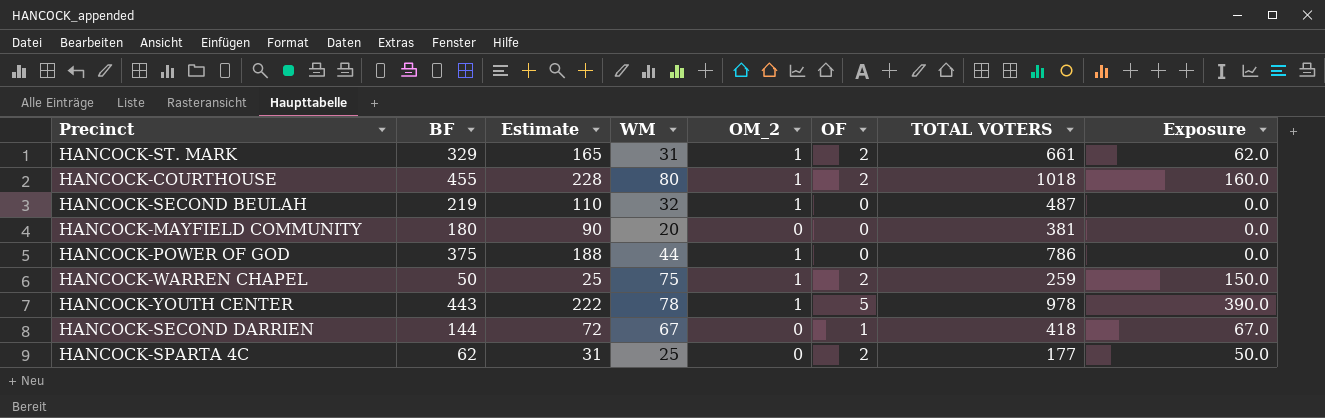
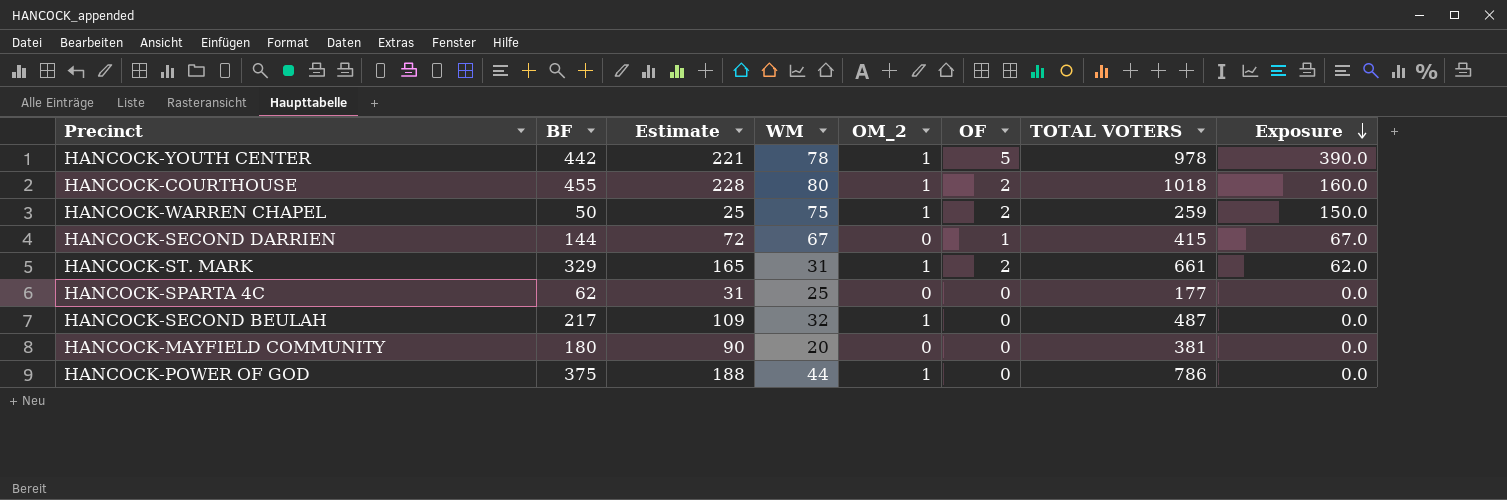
row order: none -> Exposure descending
HANCOCK-YOUTH CENTER | BF: 443 -> 442
HANCOCK-YOUTH CENTER | Estimate: 222 -> 221
HANCOCK-SECOND DARRIEN | TOTAL VOTERS: 418 -> 415
HANCOCK-SPARTA 4C | OF: 2 -> 0
HANCOCK-SPARTA 4C | Exposure: 50.0 -> 0.0
HANCOCK-SECOND BEULAH | BF: 219 -> 217
HANCOCK-SECOND BEULAH | Estimate: 110 -> 109

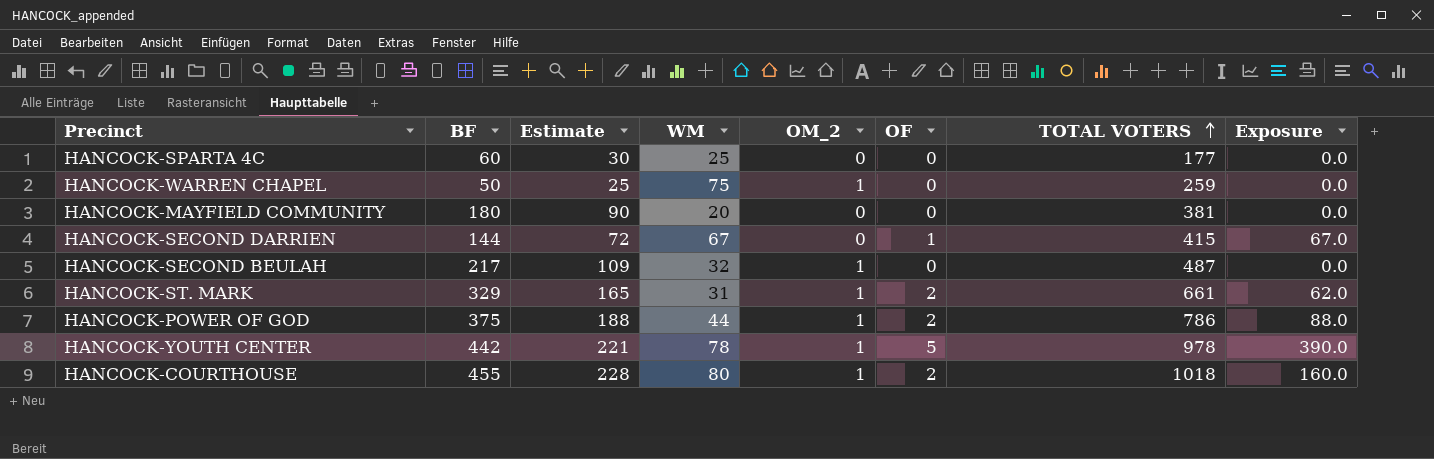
row order: Exposure descending -> TOTAL VOTERS ascending
HANCOCK-SPARTA 4C | BF: 62 -> 60
HANCOCK-SPARTA 4C | Estimate: 31 -> 30
HANCOCK-WARREN CHAPEL | OF: 2 -> 0
HANCOCK-WARREN CHAPEL | Exposure: 150.0 -> 0.0
HANCOCK-POWER OF GOD | OF: 0 -> 2
HANCOCK-POWER OF GOD | Exposure: 0.0 -> 88.0

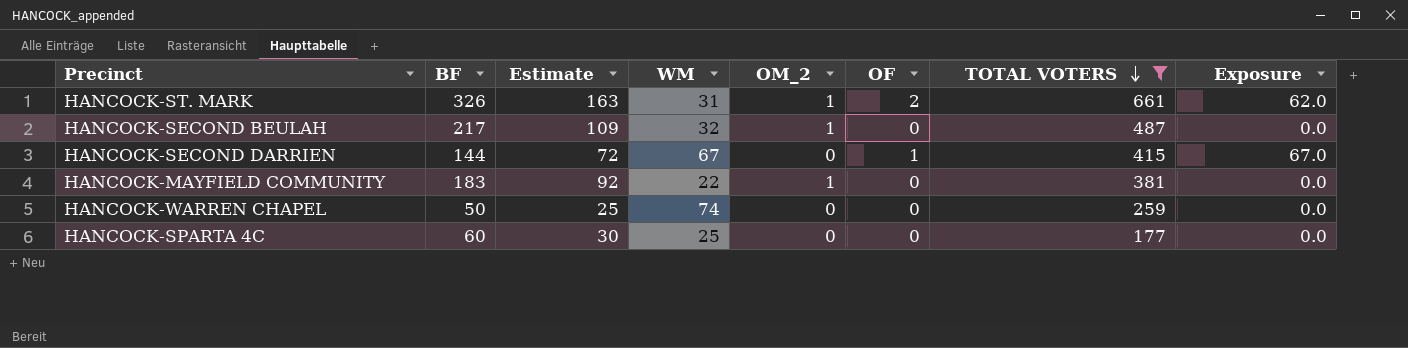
filter: none -> TOTAL VOTERS <= 661
row order: TOTAL VOTERS ascending -> TOTAL VOTERS descending
HANCOCK-ST. MARK | BF: 329 -> 326
HANCOCK-ST. MARK | Estimate: 165 -> 163
HANCOCK-MAYFIELD COMMUNITY | BF: 180 -> 183
HANCOCK-MAYFIELD COMMUNITY | Estimate: 90 -> 92
HANCOCK-MAYFIELD COMMUNITY | WM: 20 -> 22
HANCOCK-MAYFIELD COMMUNITY | OM_2: 0 -> 1
HANCOCK-WARREN CHAPEL | WM: 75 -> 74
HANCOCK-WARREN CHAPEL | OM_2: 1 -> 0

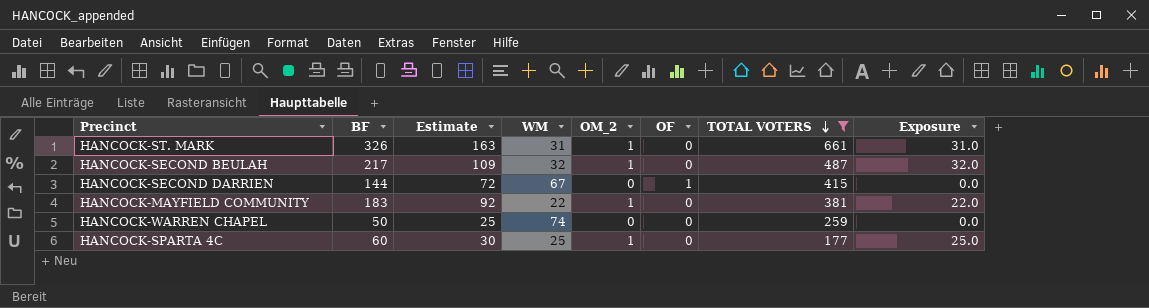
column Exposure | formula: [WM] * [OF] -> [WM] * [OM_2]
HANCOCK-ST. MARK | OF: 2 -> 0
HANCOCK-SPARTA 4C | OM_2: 0 -> 1

